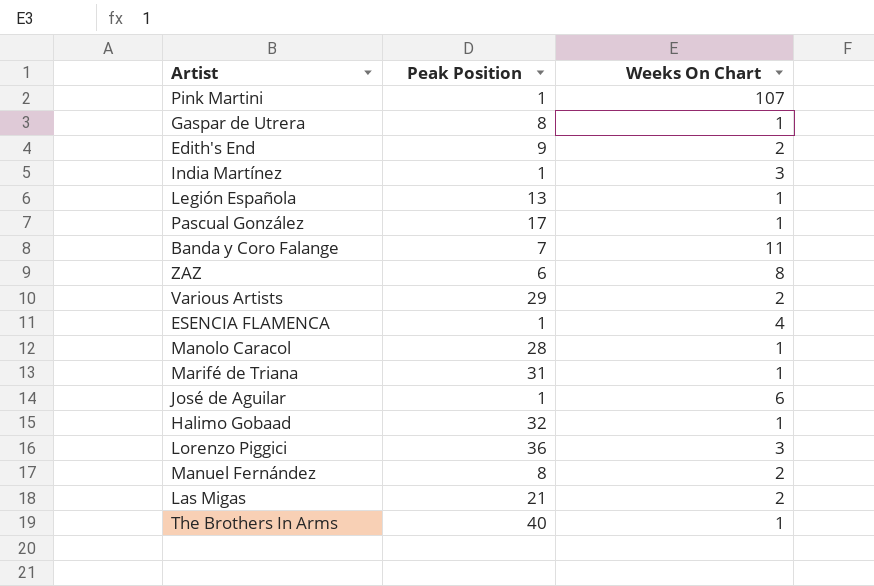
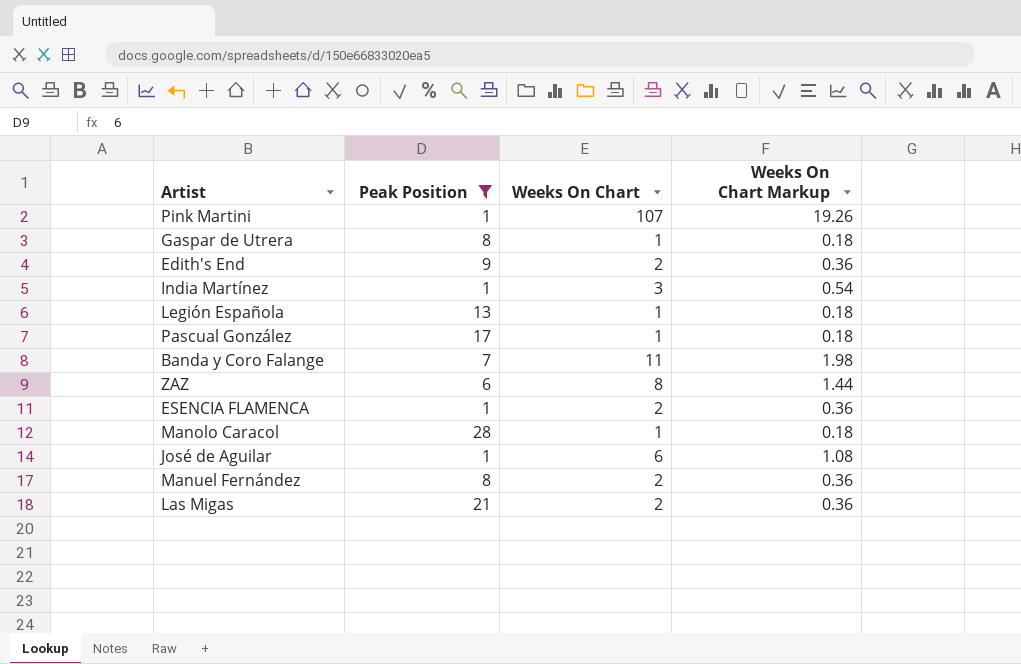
filter: none -> Peak Position <= 28
column Weeks On Chart Markup | formula: none -> [Weeks On Chart] * 0.18
ESENCIA FLAMENCA | Weeks On Chart: 4 -> 2

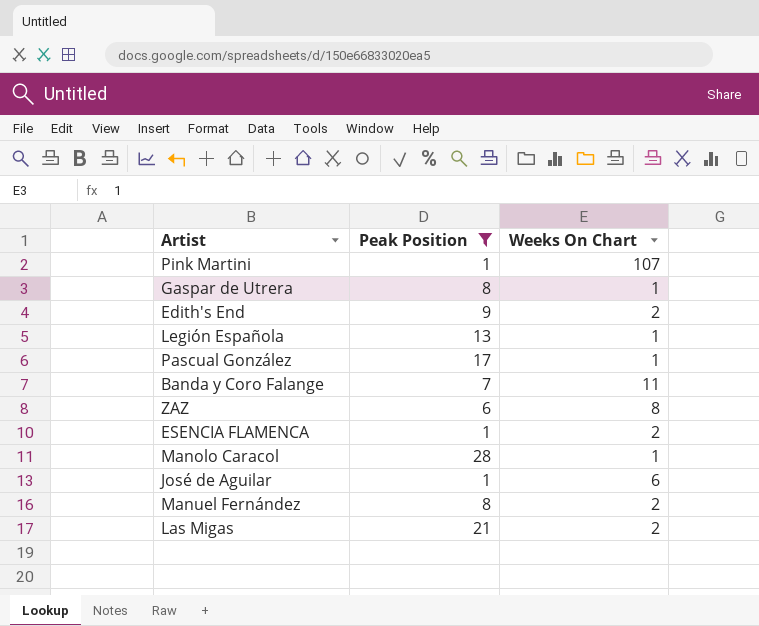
column Weeks On Chart Markup | formula: [Weeks On Chart] * 0.18 -> none
row India Martínez: 1 | 3 | 0.54 -> none

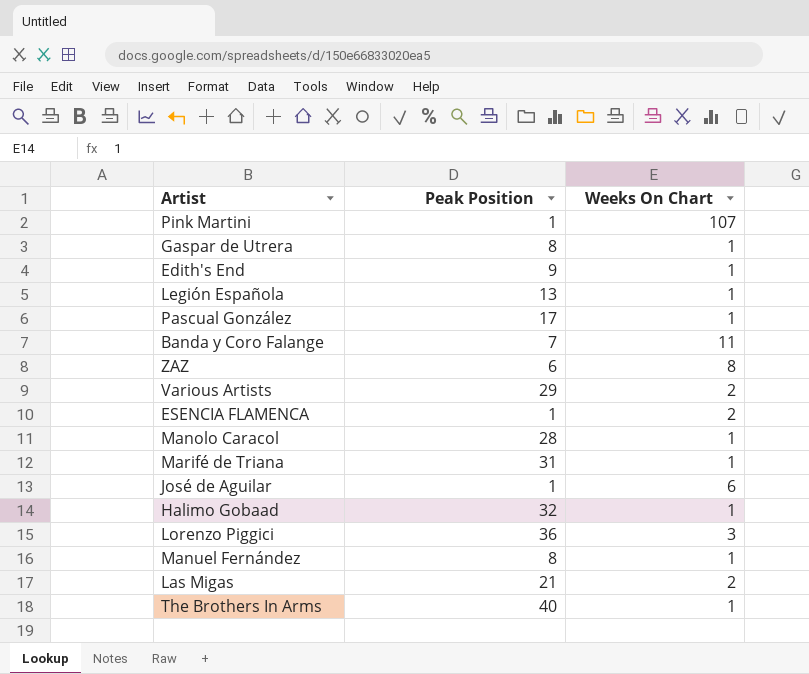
filter: Peak Position <= 28 -> none
Edith's End | Weeks On Chart: 2 -> 1
Manuel Fernández | Weeks On Chart: 2 -> 1

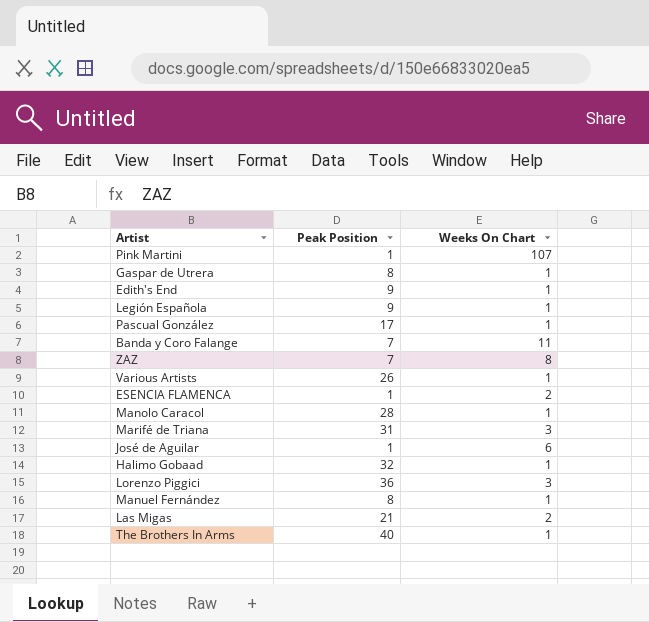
Legión Española | Peak Position: 13 -> 9
ZAZ | Peak Position: 6 -> 7
Various Artists | Peak Position: 29 -> 26
Various Artists | Weeks On Chart: 2 -> 1
Marifé de Triana | Weeks On Chart: 1 -> 3

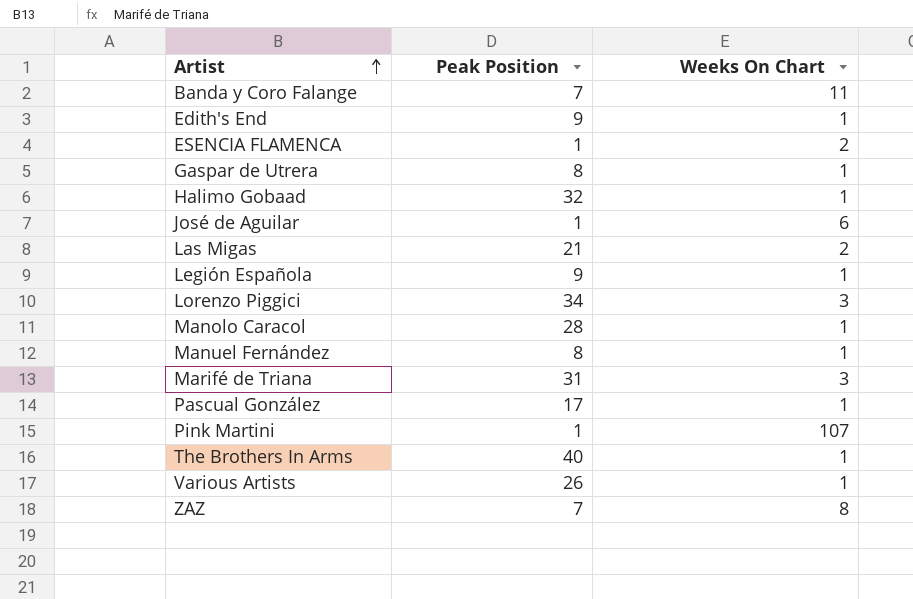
row order: none -> Artist ascending
Lorenzo Piggici | Peak Position: 36 -> 34

